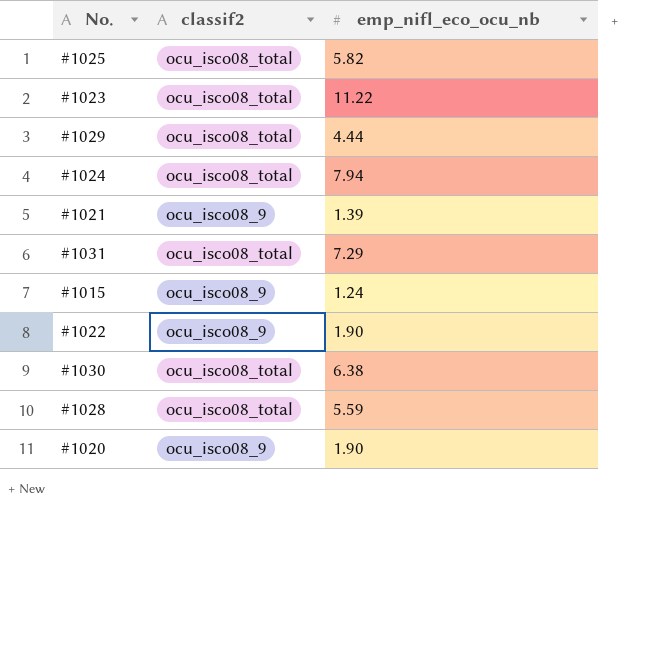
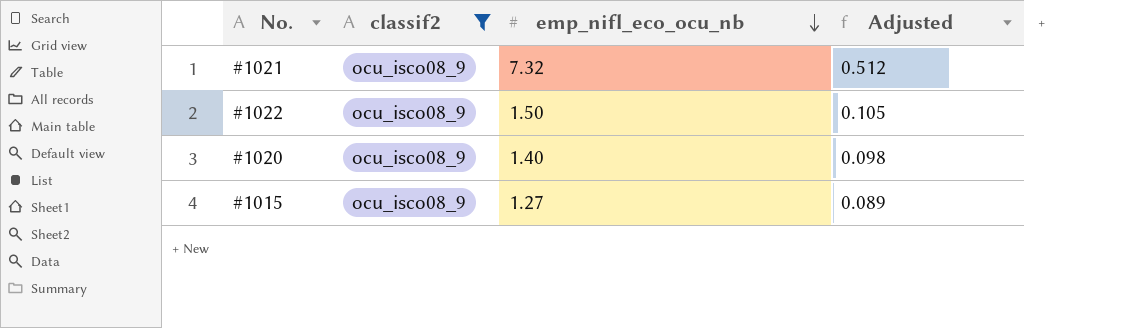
filter: none -> classif2 = ocu_isco08_9
row order: none -> emp_nifl_eco_ocu_nb descending
column Adjusted | formula: none -> [emp_nifl_eco_ocu_nb] * 0.07
#1021 | emp_nifl_eco_ocu_nb: 1.39 -> 7.32
#1022 | emp_nifl_eco_ocu_nb: 1.90 -> 1.50
#1020 | emp_nifl_eco_ocu_nb: 1.90 -> 1.40
#1015 | emp_nifl_eco_ocu_nb: 1.24 -> 1.27

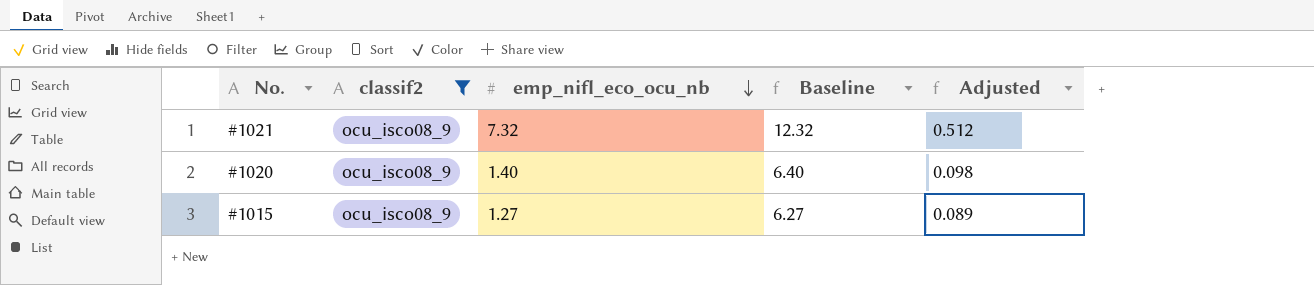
column Baseline | formula: none -> [emp_nifl_eco_ocu_nb] + 5
row #1022: ocu_isco08_9 | 1.50 | 0.105 -> none

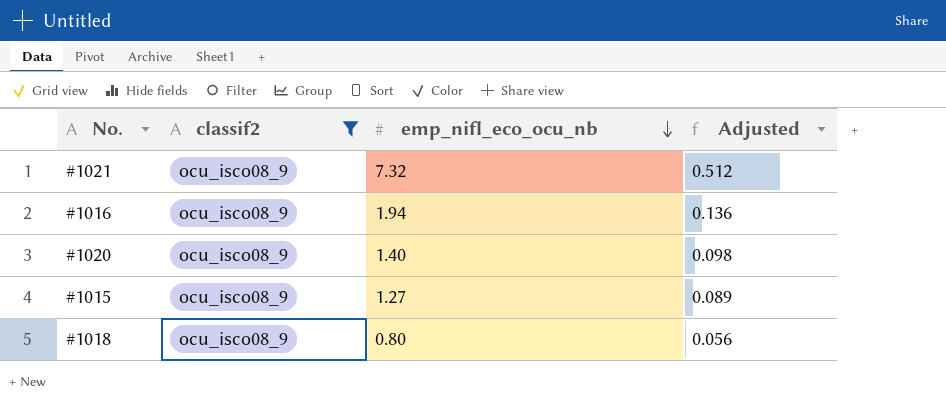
column Baseline | formula: [emp_nifl_eco_ocu_nb] + 5 -> none
row #1016: none -> ocu_isco08_9 | 1.94 | 0.136
row #1018: none -> ocu_isco08_9 | 0.80 | 0.056

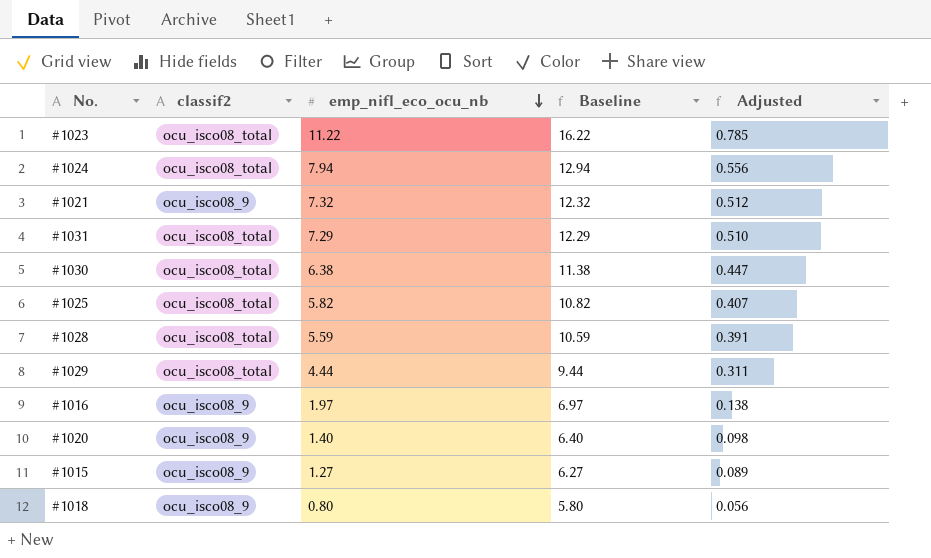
filter: classif2 = ocu_isco08_9 -> none
column Baseline | formula: none -> [emp_nifl_eco_ocu_nb] + 5
#1016 | emp_nifl_eco_ocu_nb: 1.94 -> 1.97
#1016 | Adjusted: 0.136 -> 0.138

